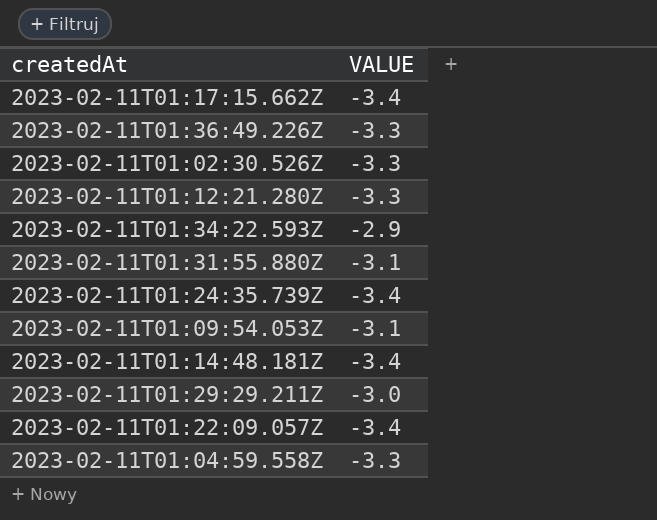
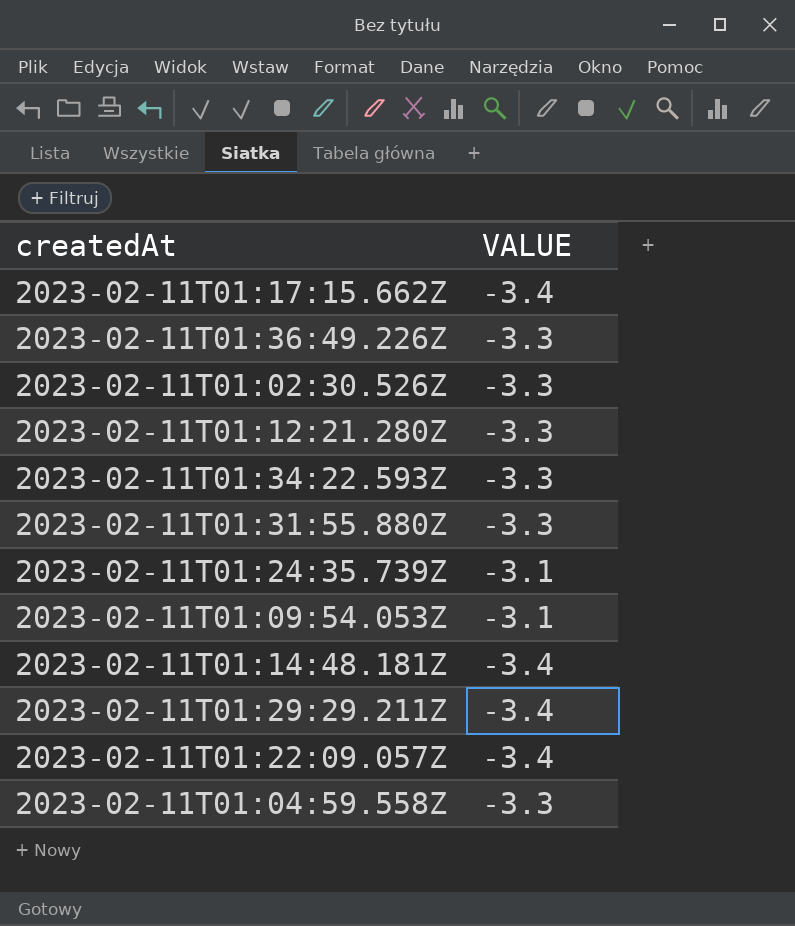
2023-02-11T01:34:22.593Z | VALUE: -2.9 -> -3.3
2023-02-11T01:31:55.880Z | VALUE: -3.1 -> -3.3
2023-02-11T01:24:35.739Z | VALUE: -3.4 -> -3.1
2023-02-11T01:29:29.211Z | VALUE: -3.0 -> -3.4

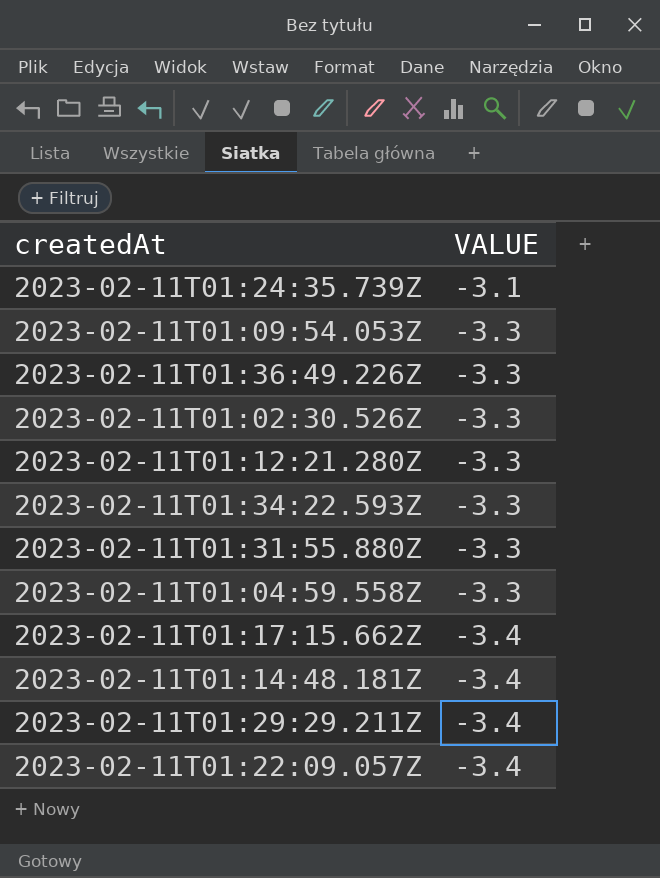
row order: none -> VALUE descending
2023-02-11T01:09:54.053Z | VALUE: -3.1 -> -3.3

